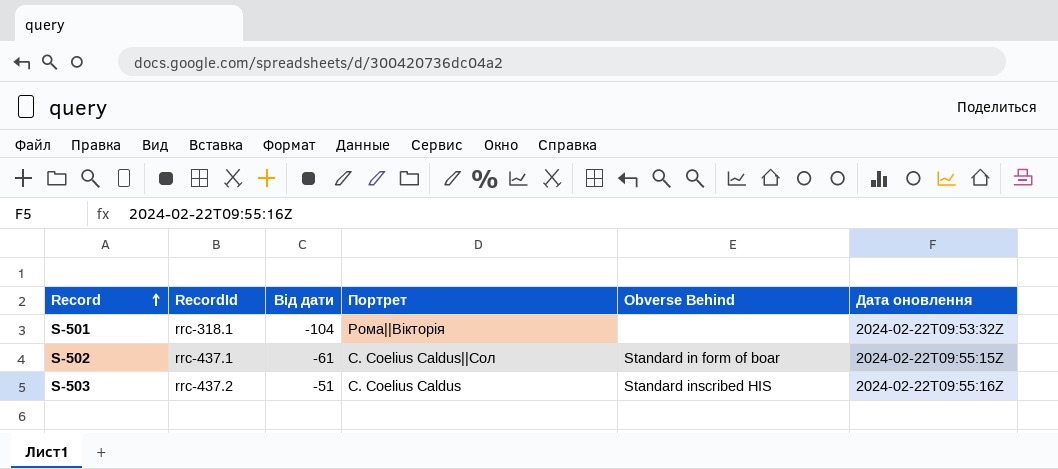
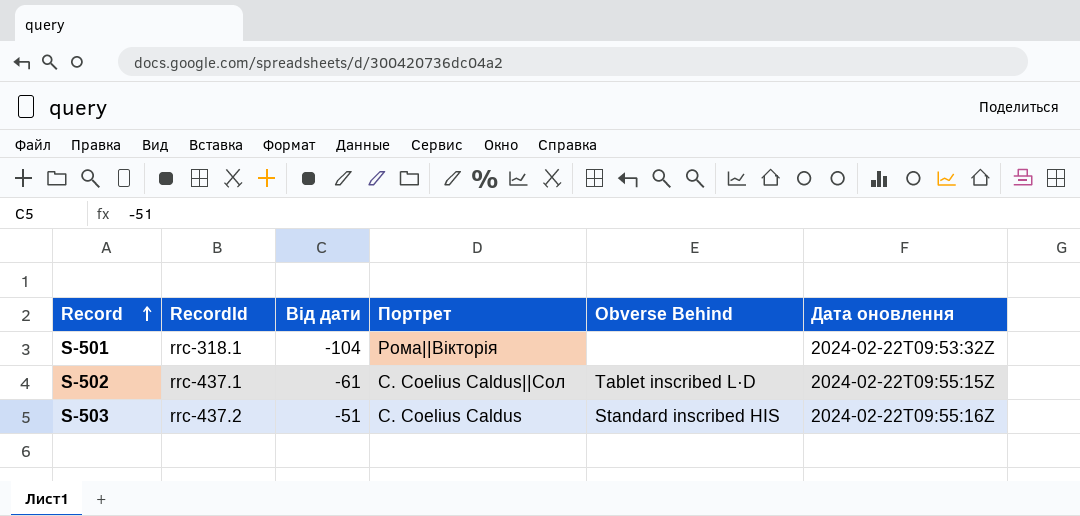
S-502 | Obverse Behind: Standard in form of boar -> Tablet inscribed L·D

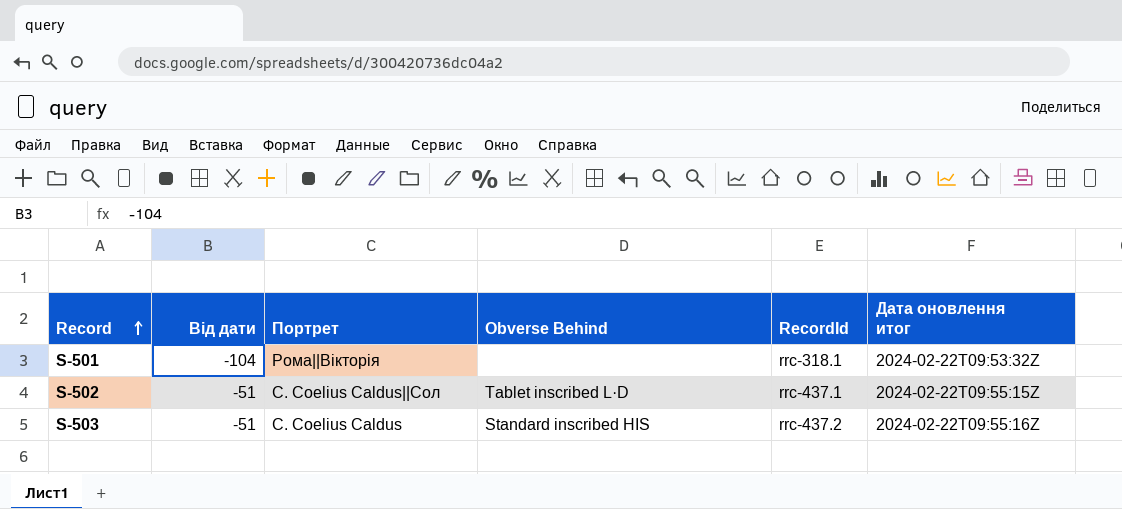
column RecordId | position: 2 -> 5
column name: Дата оновлення -> Дата оновлення итог
S-502 | Від дати: -61 -> -51

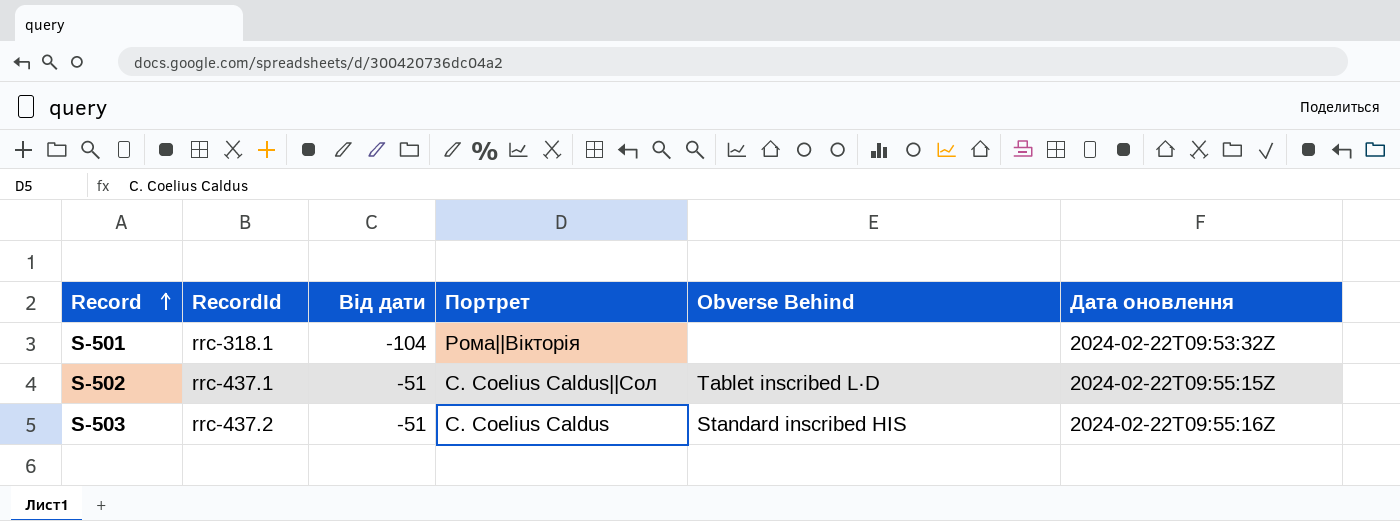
column RecordId | position: 5 -> 2
column name: Дата оновлення итог -> Дата оновлення

